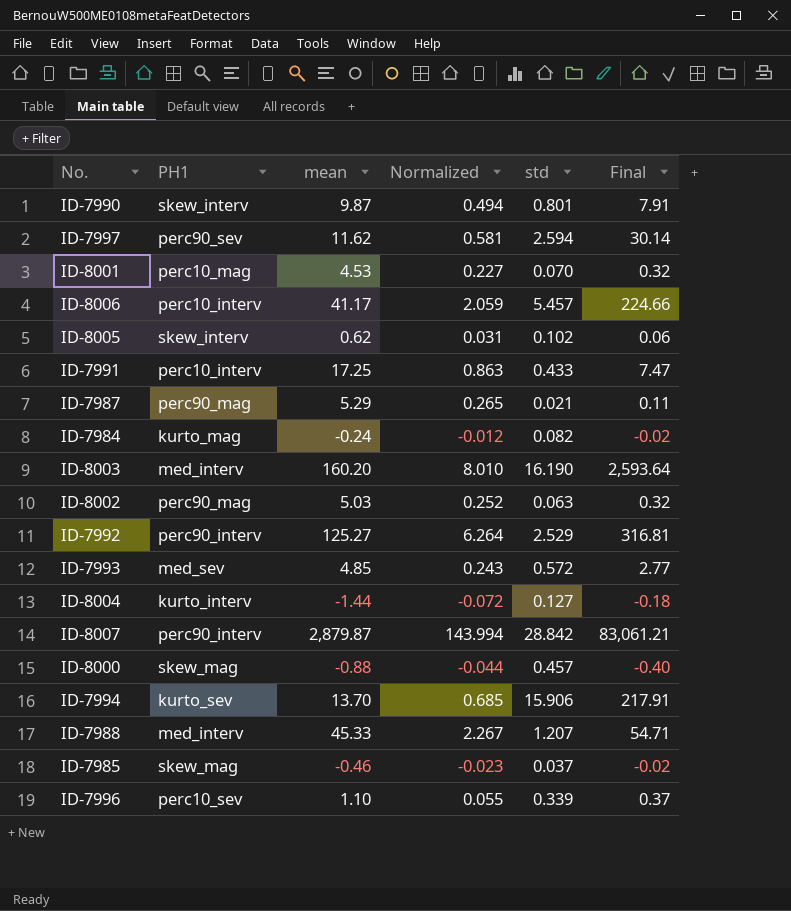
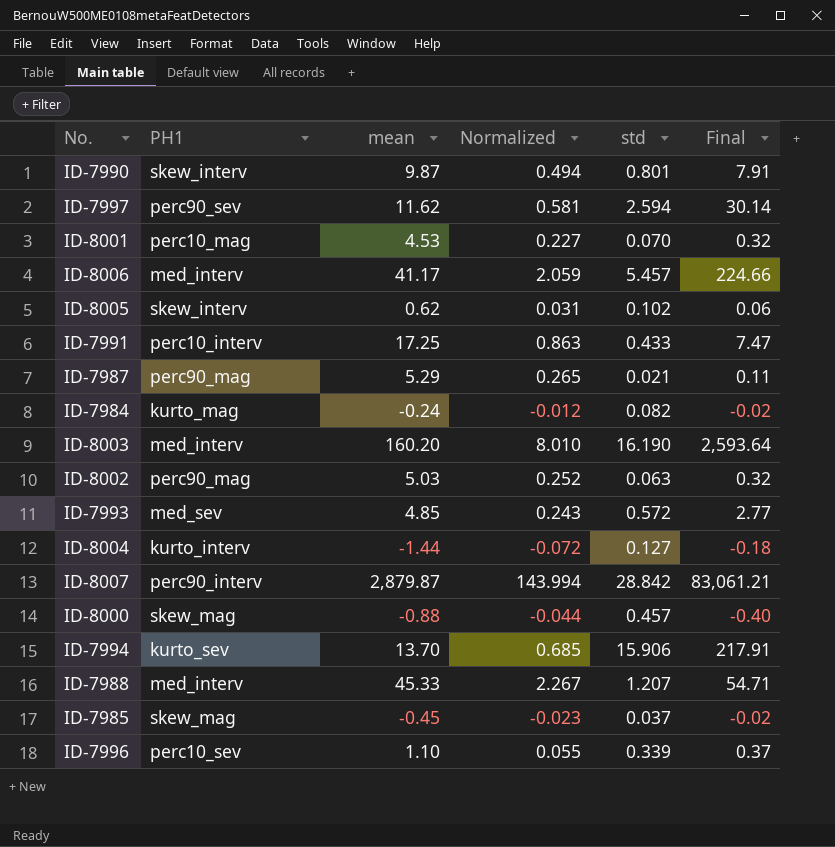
row ID-7992: perc90_interv | 125.27 | 6.264 | 2.529 | 316.81 -> none
ID-8006 | PH1: perc10_interv -> med_interv
ID-7985 | mean: -0.46 -> -0.45

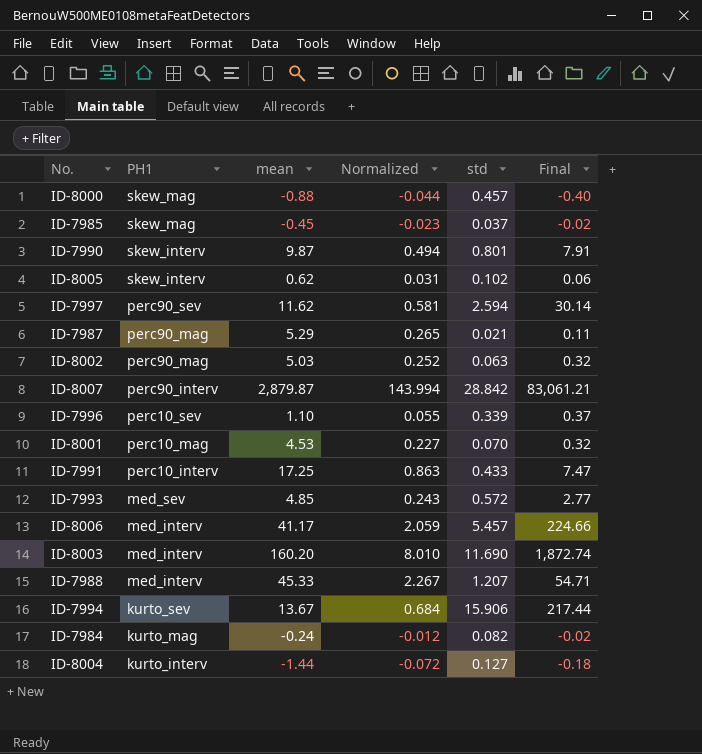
row order: none -> PH1 descending
ID-8003 | std: 16.190 -> 11.690
ID-8003 | Final: 2,593.64 -> 1,872.74
ID-7994 | mean: 13.70 -> 13.67
ID-7994 | Normalized: 0.685 -> 0.684
ID-7994 | Final: 217.91 -> 217.44

